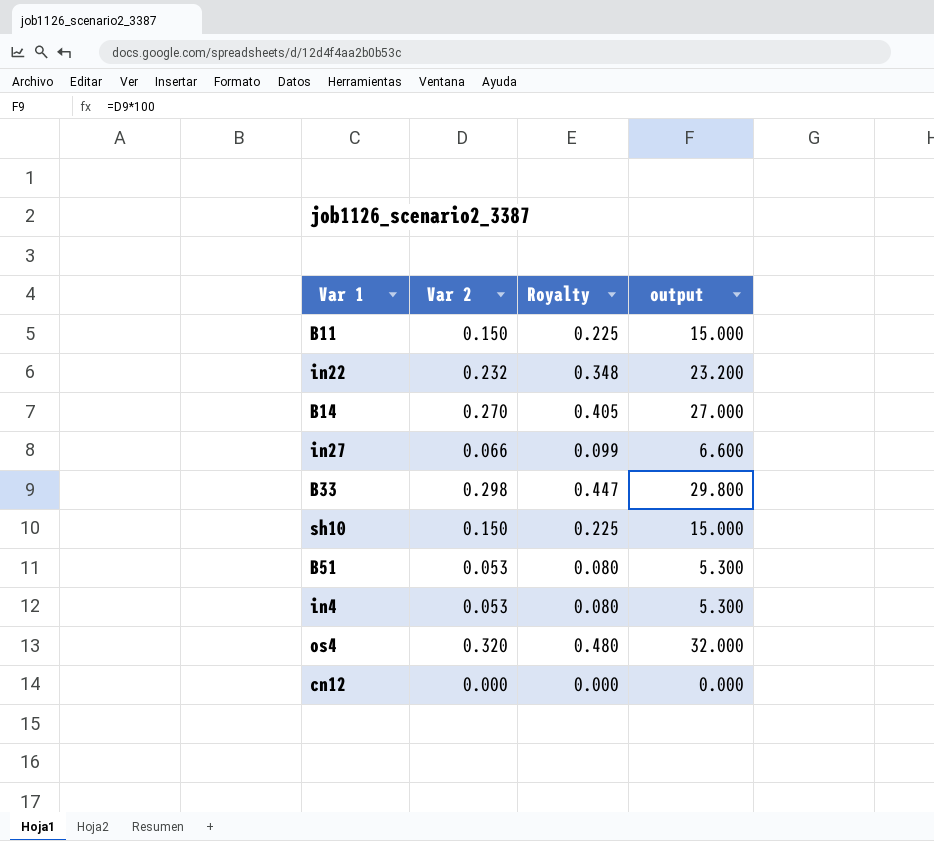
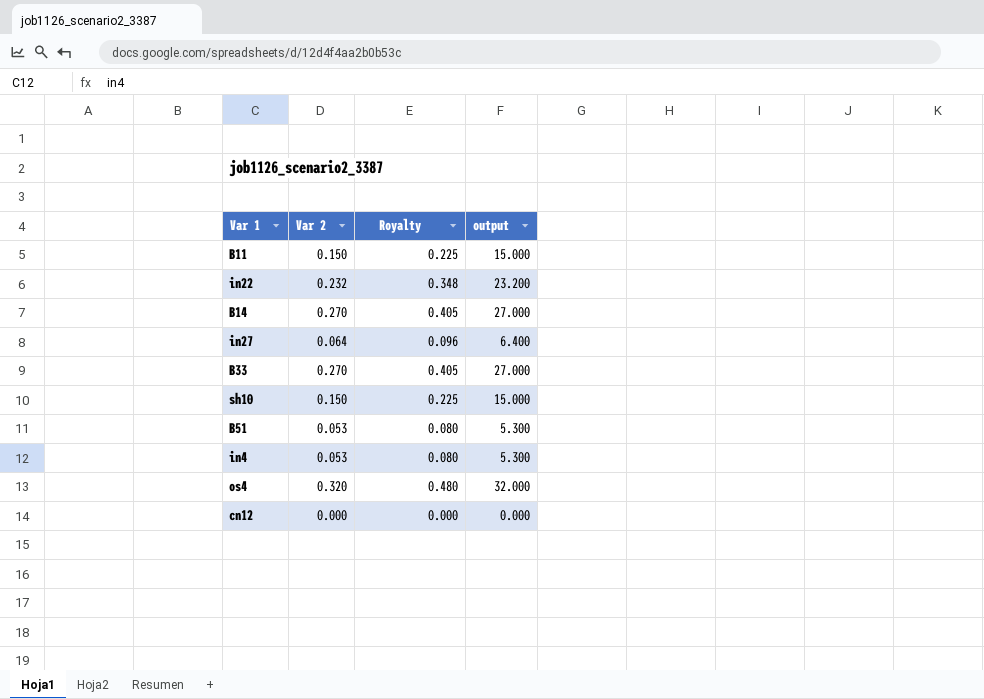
in27 | Var 2: 0.066 -> 0.064
in27 | Royalty: 0.099 -> 0.096
in27 | output: 6.600 -> 6.400
B33 | Var 2: 0.298 -> 0.270
B33 | Royalty: 0.447 -> 0.405
B33 | output: 29.800 -> 27.000

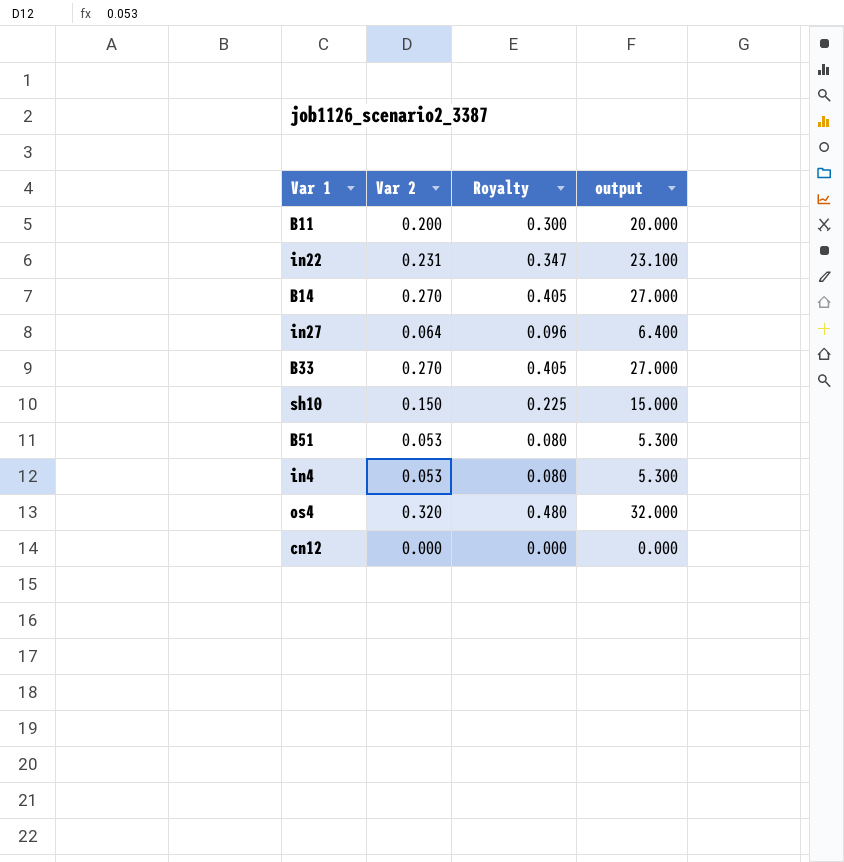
B11 | Var 2: 0.150 -> 0.200
B11 | Royalty: 0.225 -> 0.300
B11 | output: 15.000 -> 20.000
in22 | Var 2: 0.232 -> 0.231
in22 | Royalty: 0.348 -> 0.347
in22 | output: 23.200 -> 23.100

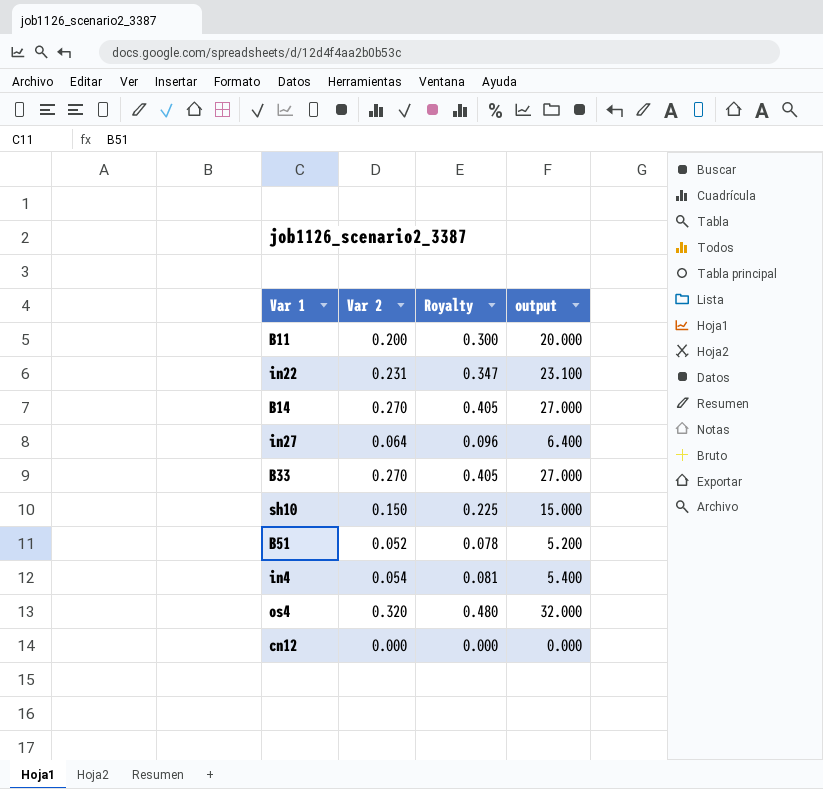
B51 | Var 2: 0.053 -> 0.052
B51 | Royalty: 0.080 -> 0.078
B51 | output: 5.300 -> 5.200
in4 | Var 2: 0.053 -> 0.054
in4 | Royalty: 0.080 -> 0.081
in4 | output: 5.300 -> 5.400

